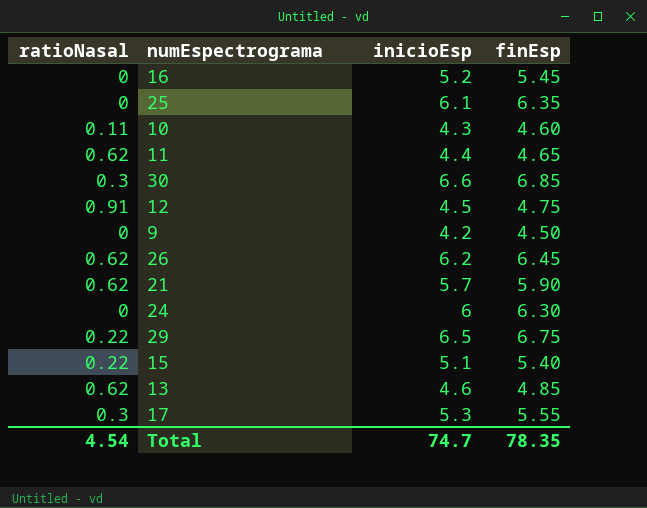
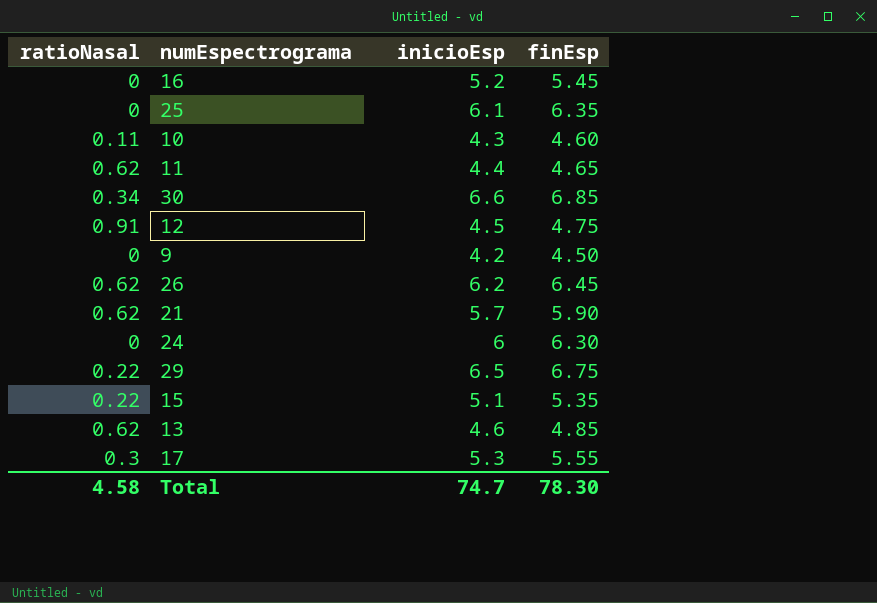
30 | ratioNasal: 0.3 -> 0.34
15 | finEsp: 5.40 -> 5.35
Total | ratioNasal: 4.54 -> 4.58
Total | finEsp: 78.35 -> 78.30

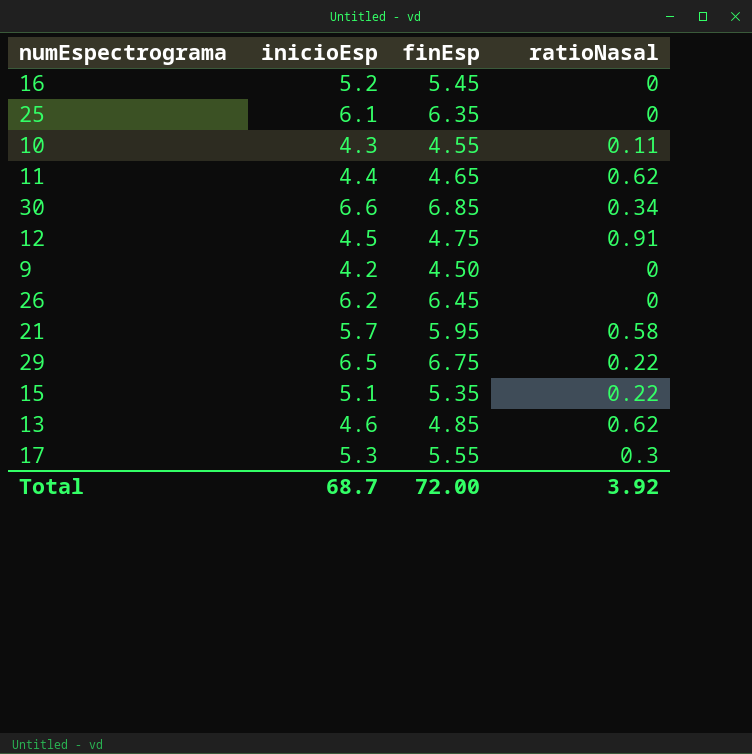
column ratioNasal | position: 1 -> 4
row 24: 0 | 6 | 6.30 -> none
10 | finEsp: 4.60 -> 4.55
26 | ratioNasal: 0.62 -> 0
21 | finEsp: 5.90 -> 5.95
21 | ratioNasal: 0.62 -> 0.58
Total | inicioEsp: 74.7 -> 68.7
Total | finEsp: 78.30 -> 72.00
Total | ratioNasal: 4.58 -> 3.92

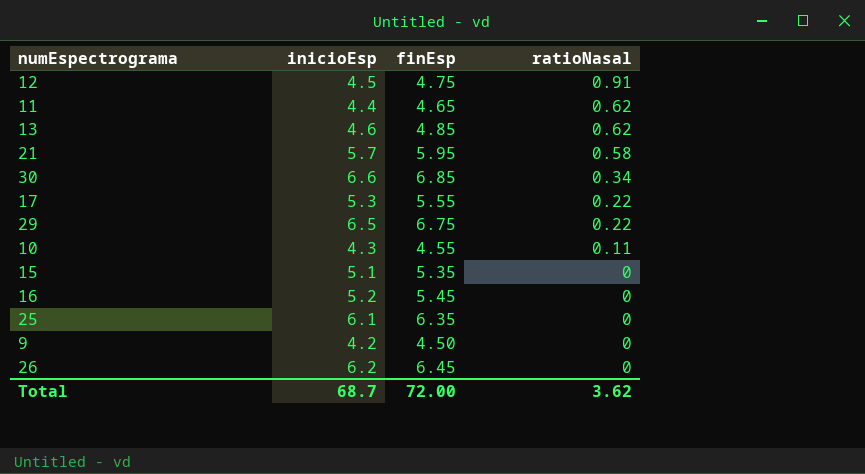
row order: none -> ratioNasal descending
17 | ratioNasal: 0.3 -> 0.22
15 | ratioNasal: 0.22 -> 0
Total | ratioNasal: 3.92 -> 3.62

